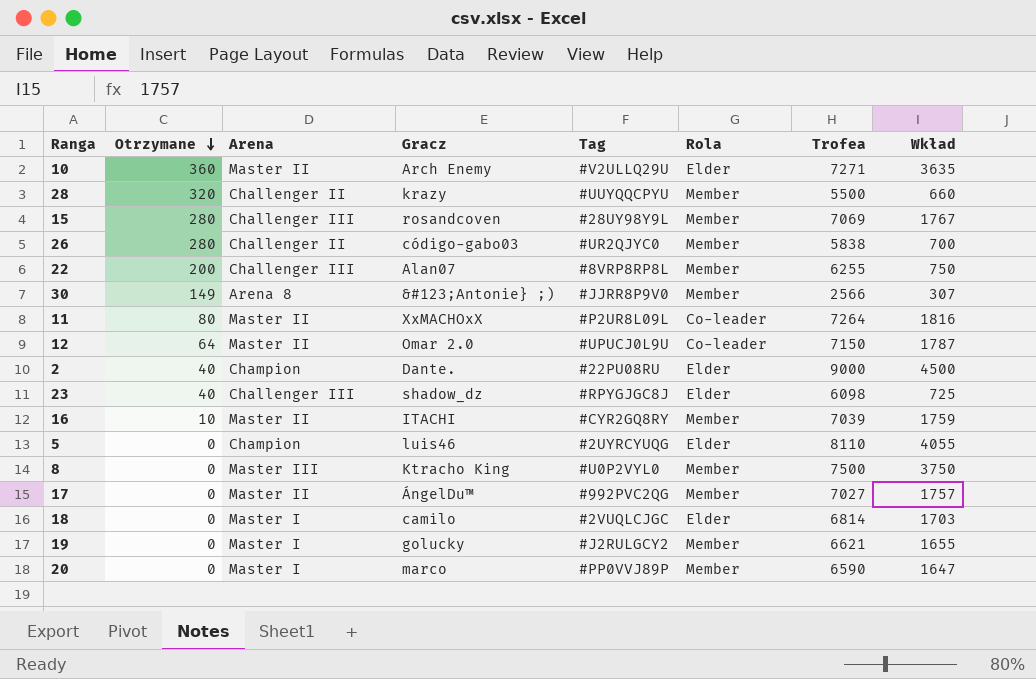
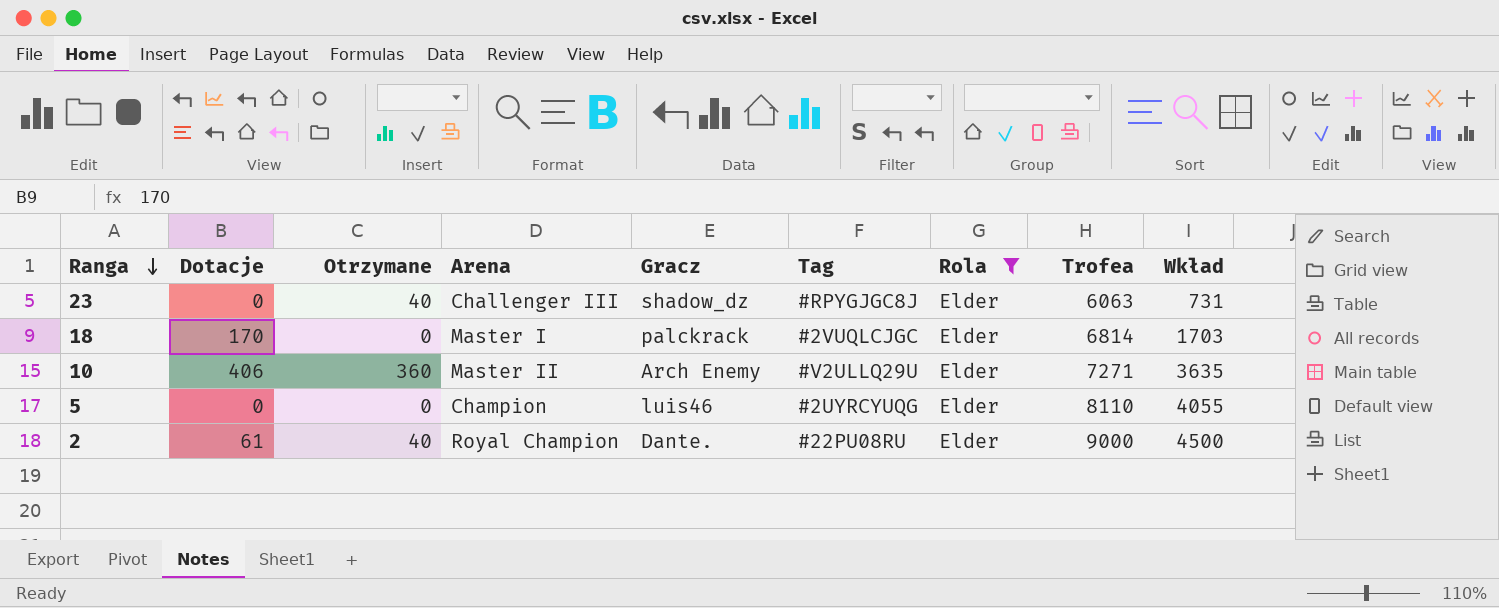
filter: none -> Rola = Elder
row order: Otrzymane descending -> Ranga descending
column Dotacje | position: none -> 2
23 | Trofea: 6098 -> 6063
23 | Wkład: 725 -> 731
18 | Gracz: camilo -> palckrack
2 | Arena: Champion -> Royal Champion

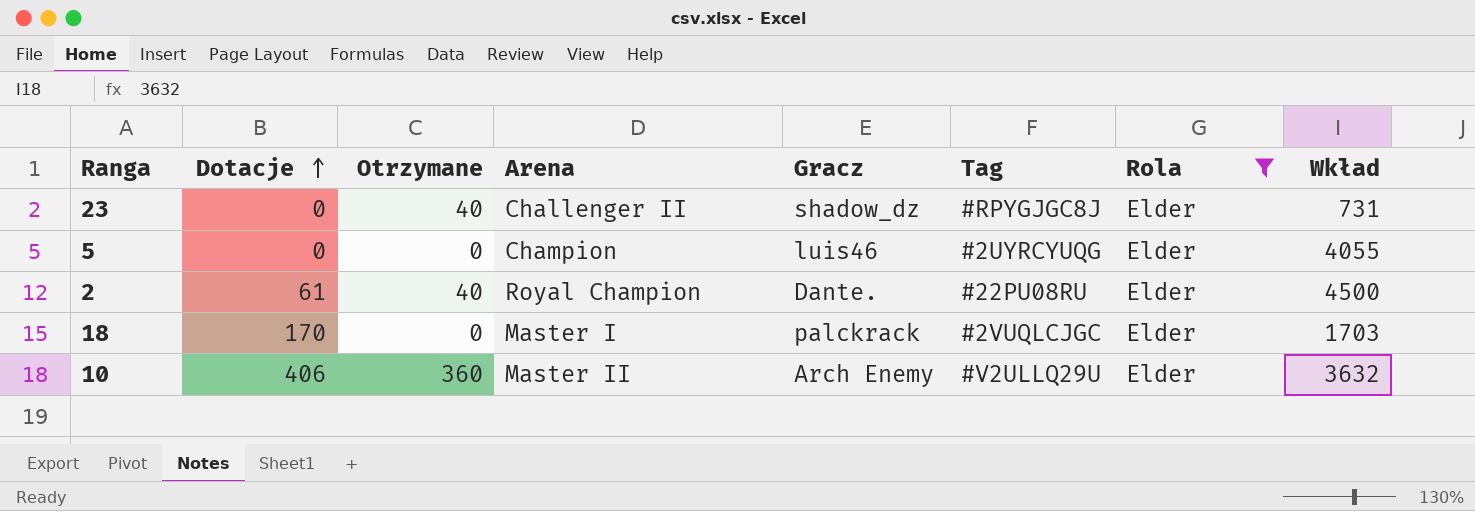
row order: Ranga descending -> Dotacje ascending
column Trofea | position: 8 -> none
23 | Arena: Challenger III -> Challenger II
10 | Wkład: 3635 -> 3632

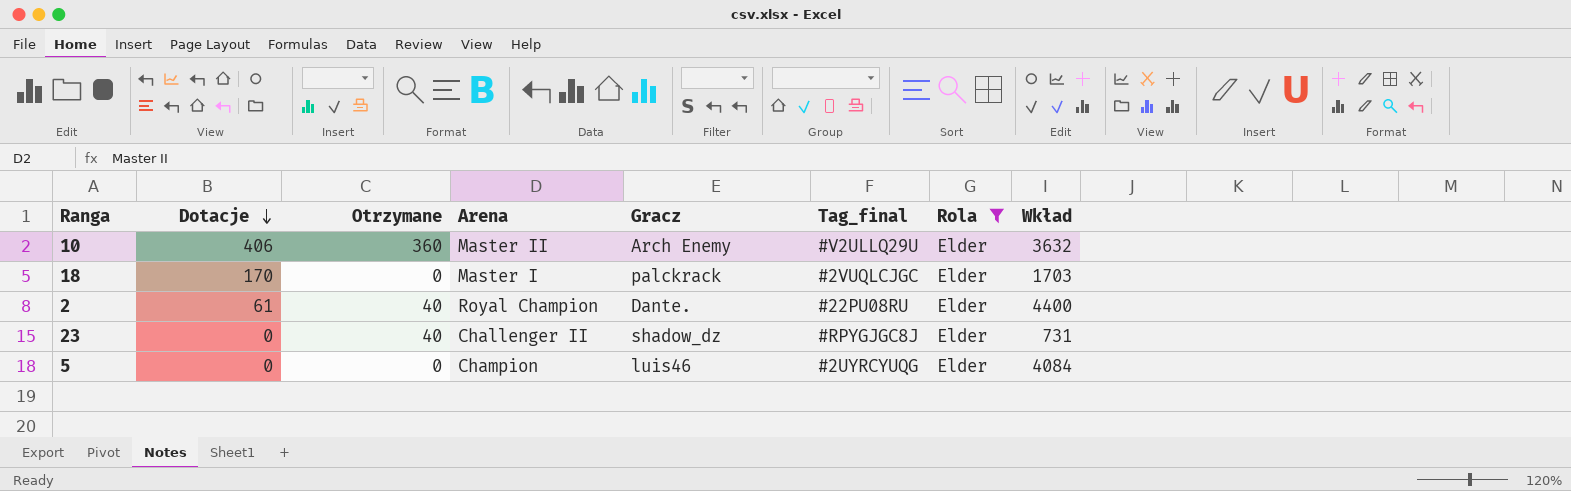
row order: Dotacje ascending -> Dotacje descending
column name: Tag -> Tag_final
2 | Wkład: 4500 -> 4400
5 | Wkład: 4055 -> 4084

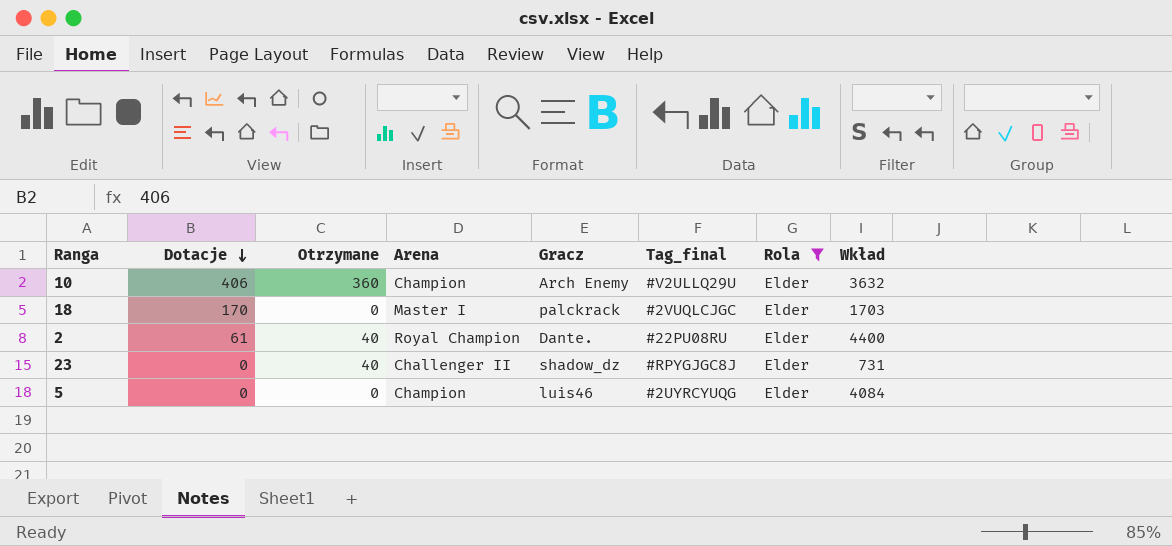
10 | Arena: Master II -> Champion

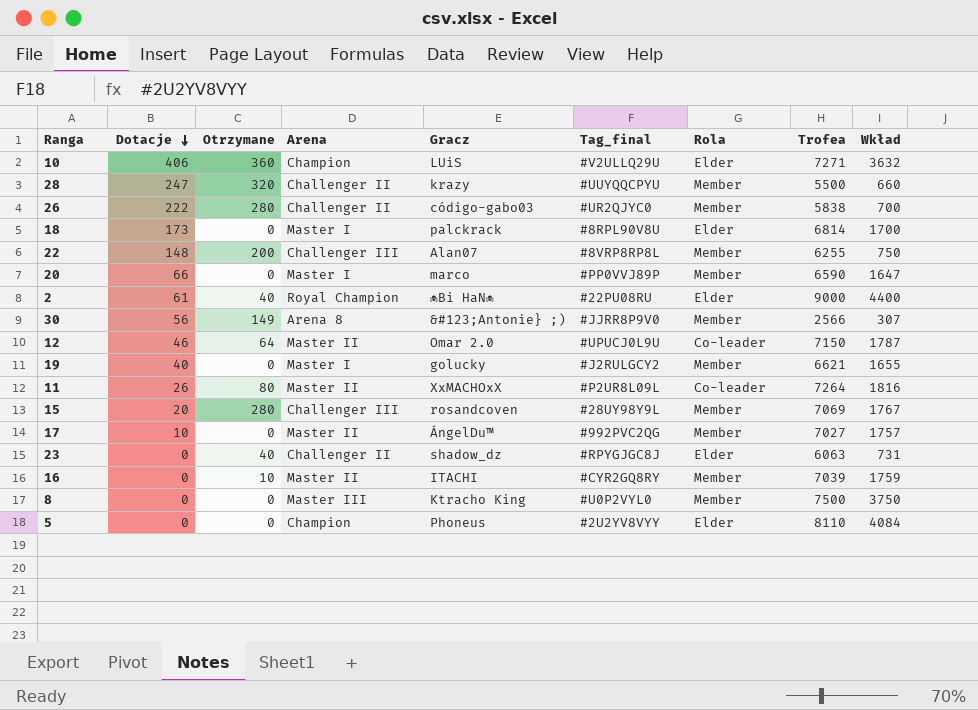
filter: Rola = Elder -> none
column Trofea | position: none -> 8
10 | Gracz: Arch Enemy -> LUiS
18 | Dotacje: 170 -> 173
18 | Tag_final: #2VUQLCJGC -> #8RPL90V8U
18 | Wkład: 1703 -> 1700
2 | Gracz: Dante. -> ☠Bi HaN☠
5 | Gracz: luis46 -> Phoneus
5 | Tag_final: #2UYRCYUQG -> #2U2YV8VYY

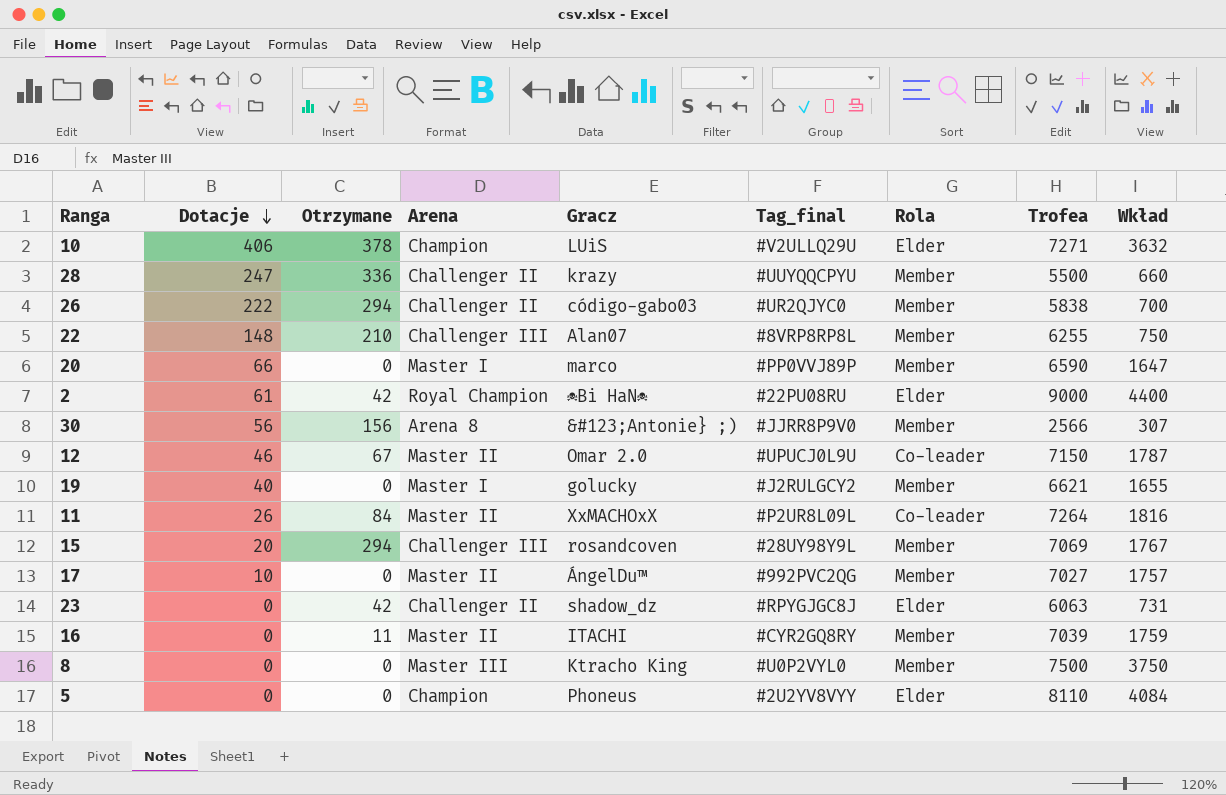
row 18: 173 | 0 | Master I | palckrack | #8RPL90V8U | Elder | 6814 | 1700 -> none
10 | Otrzymane: 360 -> 378
28 | Otrzymane: 320 -> 336
26 | Otrzymane: 280 -> 294
22 | Otrzymane: 200 -> 210
2 | Otrzymane: 40 -> 42
30 | Otrzymane: 149 -> 156
12 | Otrzymane: 64 -> 67
11 | Otrzymane: 80 -> 84
15 | Otrzymane: 280 -> 294
23 | Otrzymane: 40 -> 42
16 | Otrzymane: 10 -> 11

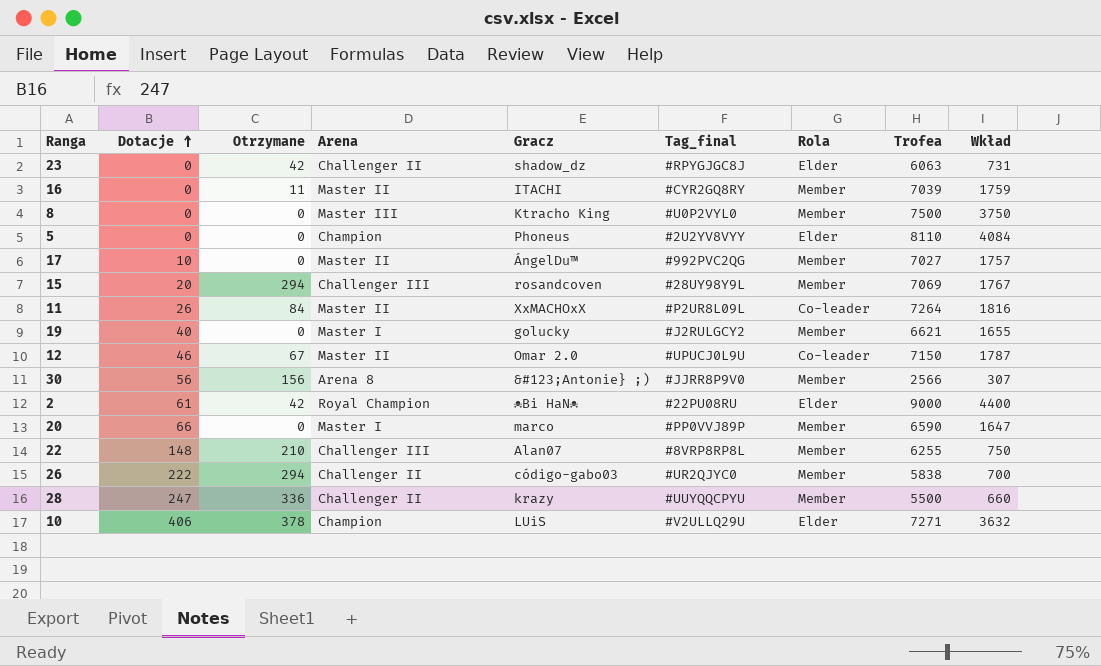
row order: Dotacje descending -> Dotacje ascending

